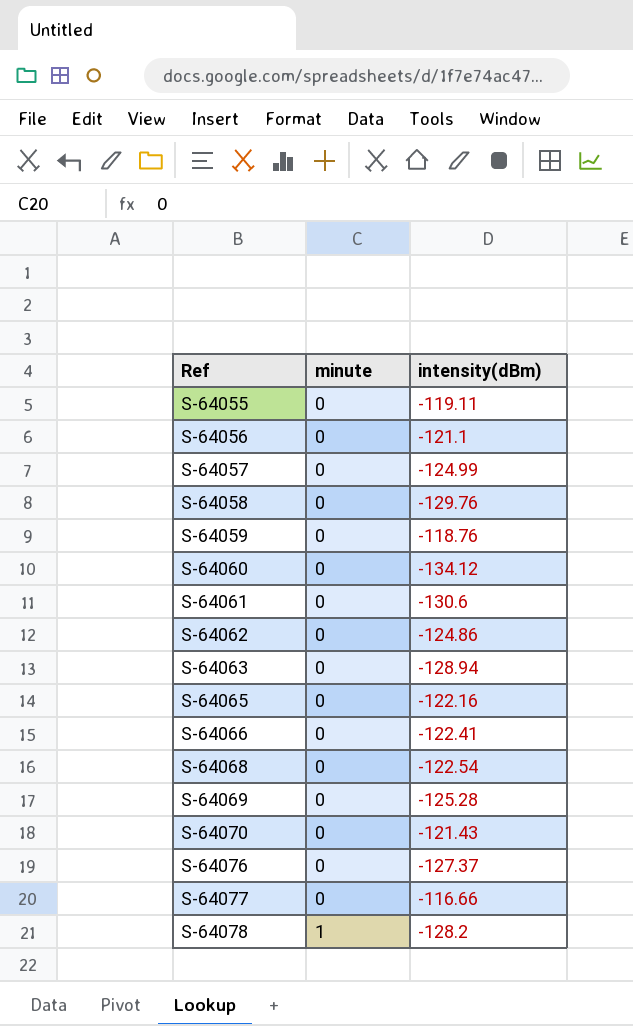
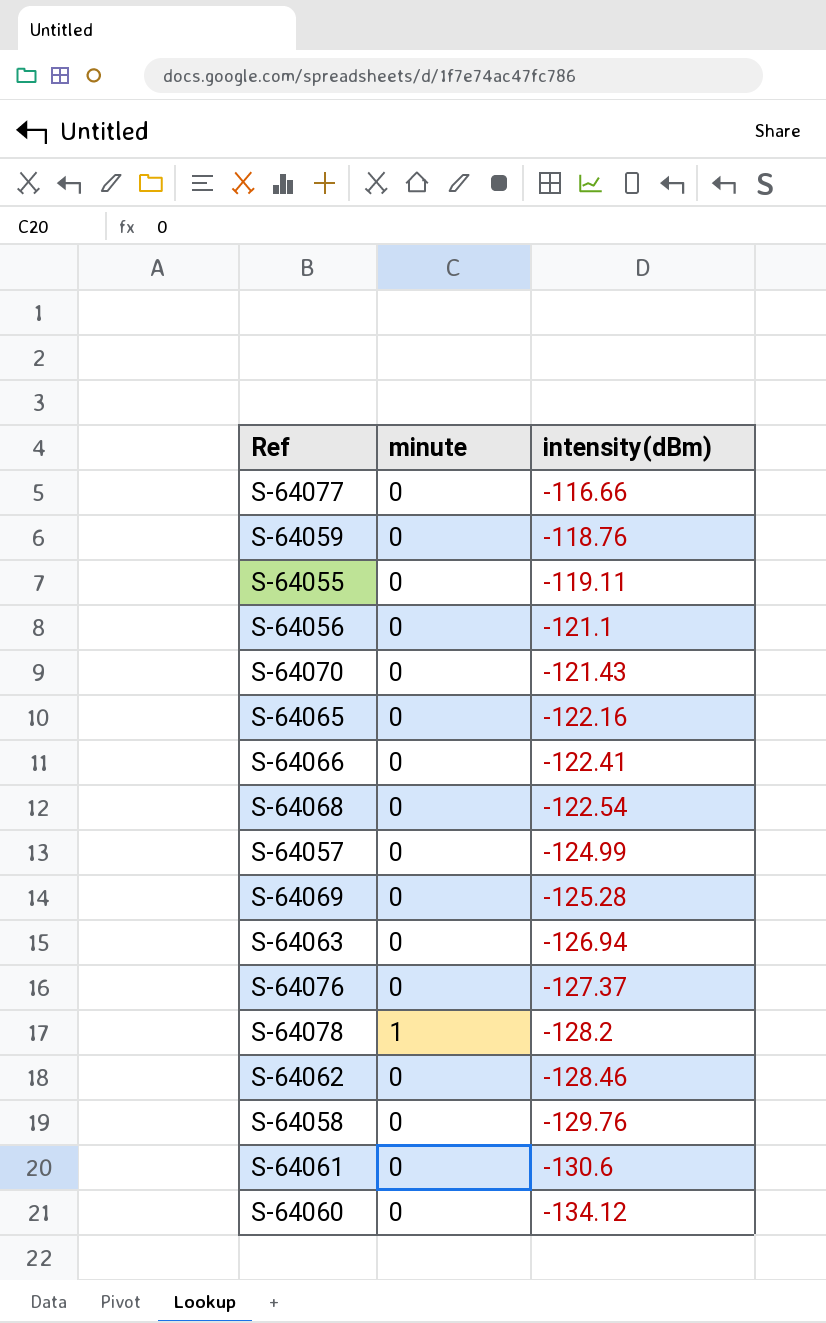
row order: Ref ascending -> intensity(dBm) descending
S-64063 | intensity(dBm): -128.94 -> -126.94
S-64062 | intensity(dBm): -124.86 -> -128.46

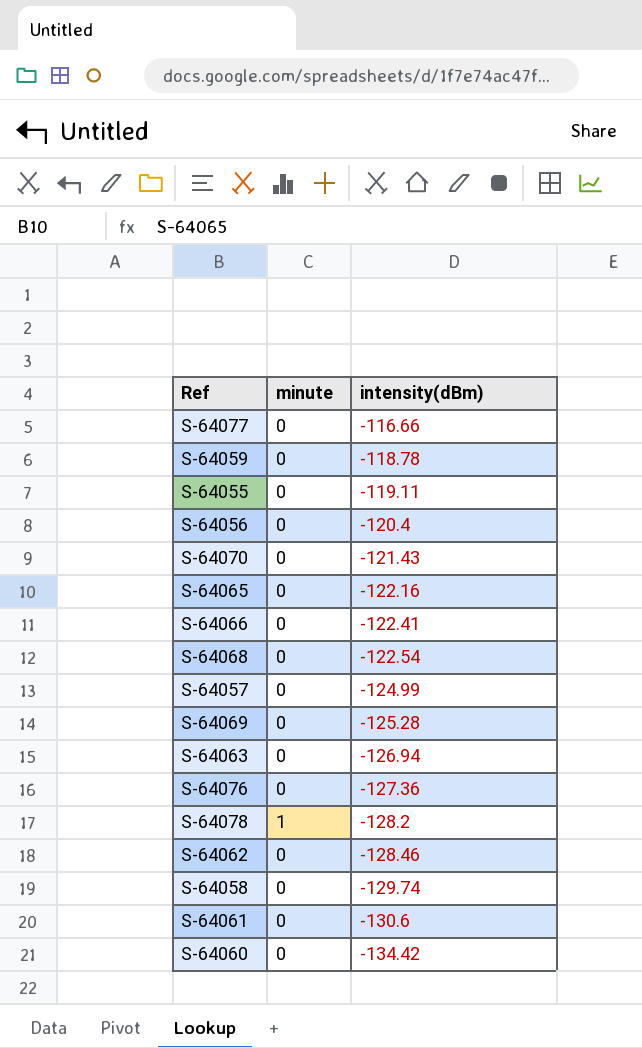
S-64059 | intensity(dBm): -118.76 -> -118.78
S-64056 | intensity(dBm): -121.1 -> -120.4
S-64076 | intensity(dBm): -127.37 -> -127.36
S-64058 | intensity(dBm): -129.76 -> -129.74
S-64060 | intensity(dBm): -134.12 -> -134.42

